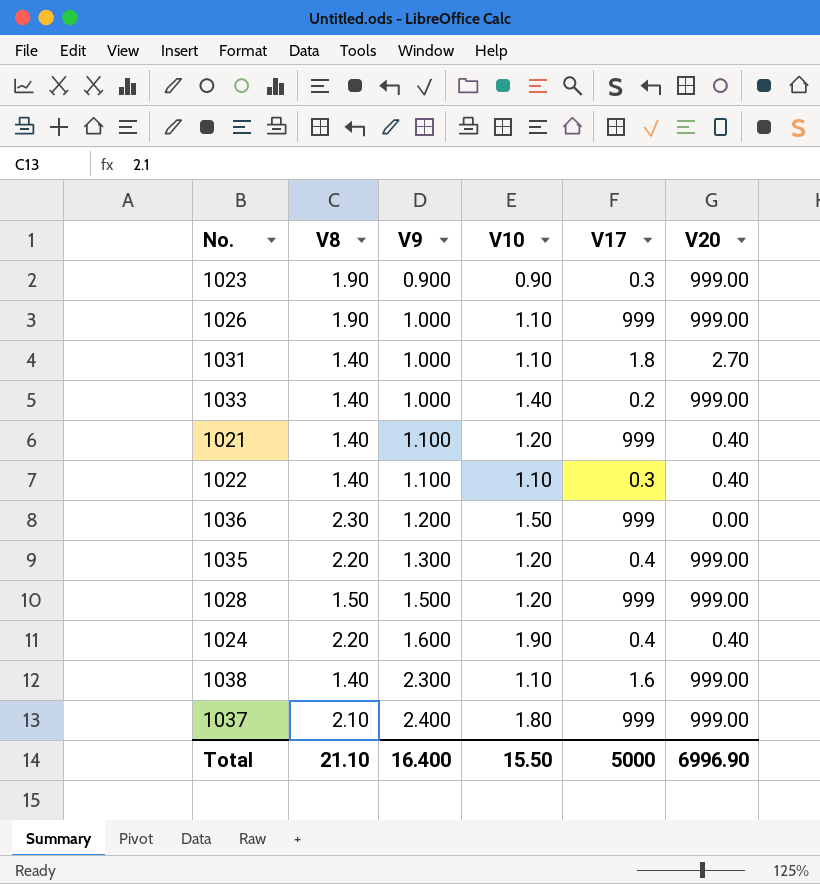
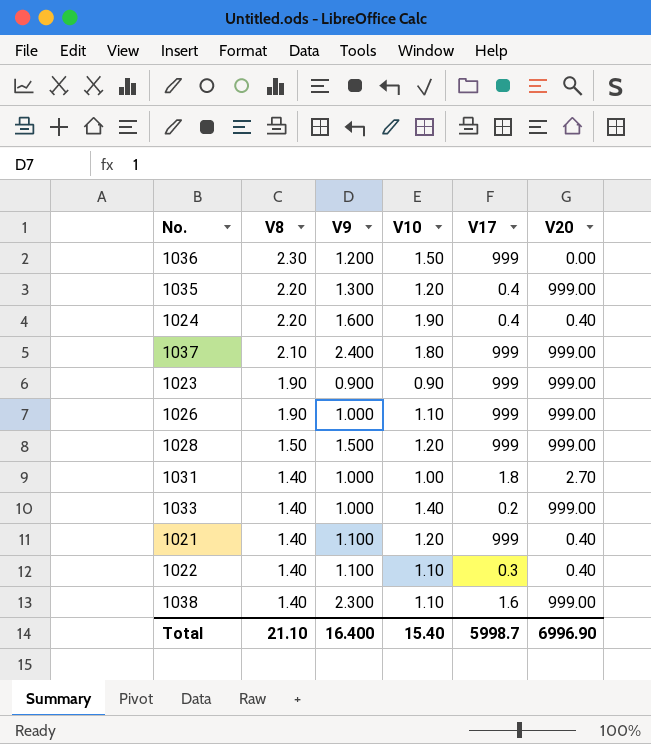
row order: V9 ascending -> V8 descending
1023 | V17: 0.3 -> 999
1031 | V10: 1.10 -> 1.00
Total | V10: 15.50 -> 15.40
Total | V17: 5000 -> 5998.7

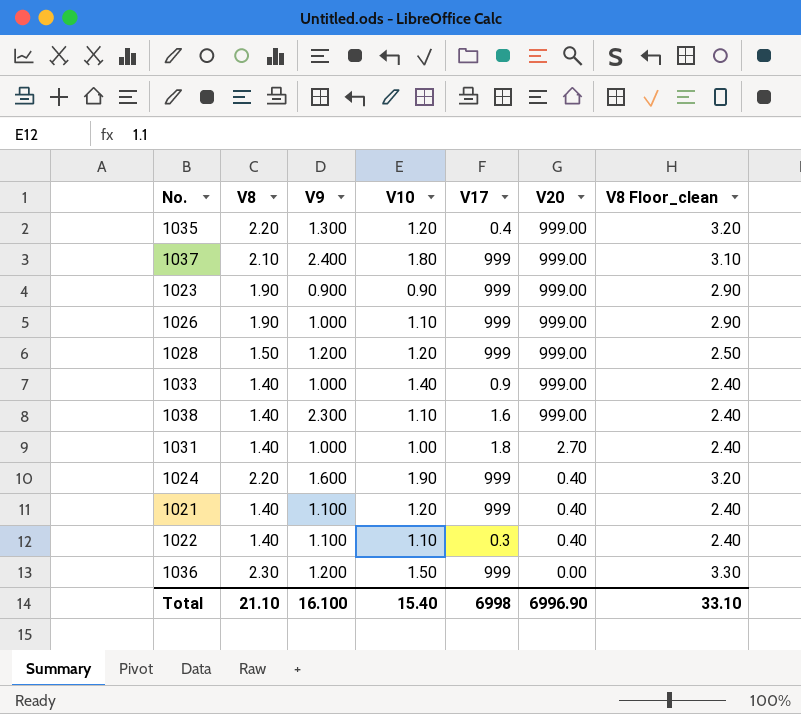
row order: V8 descending -> V20 descending
column V8 Floor_clean | formula: none -> [V8] + 1
1028 | V9: 1.500 -> 1.200
1033 | V17: 0.2 -> 0.9
1024 | V17: 0.4 -> 999
Total | V9: 16.400 -> 16.100
Total | V17: 5998.7 -> 6998

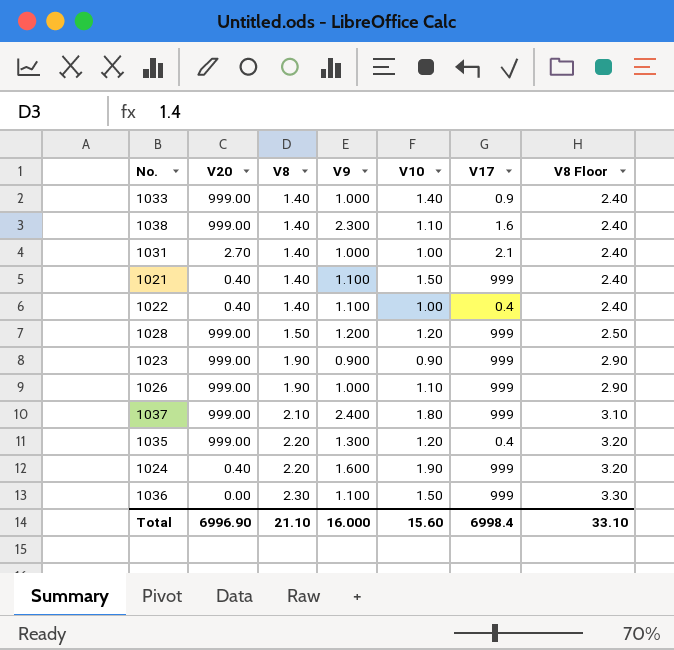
row order: V20 descending -> V8 ascending
column V20 | position: 6 -> 2
column name: V8 Floor_clean -> V8 Floor
1031 | V17: 1.8 -> 2.1
1021 | V10: 1.20 -> 1.50
1022 | V10: 1.10 -> 1.00
1022 | V17: 0.3 -> 0.4
1036 | V9: 1.200 -> 1.100
Total | V9: 16.100 -> 16.000
Total | V10: 15.40 -> 15.60
Total | V17: 6998 -> 6998.4

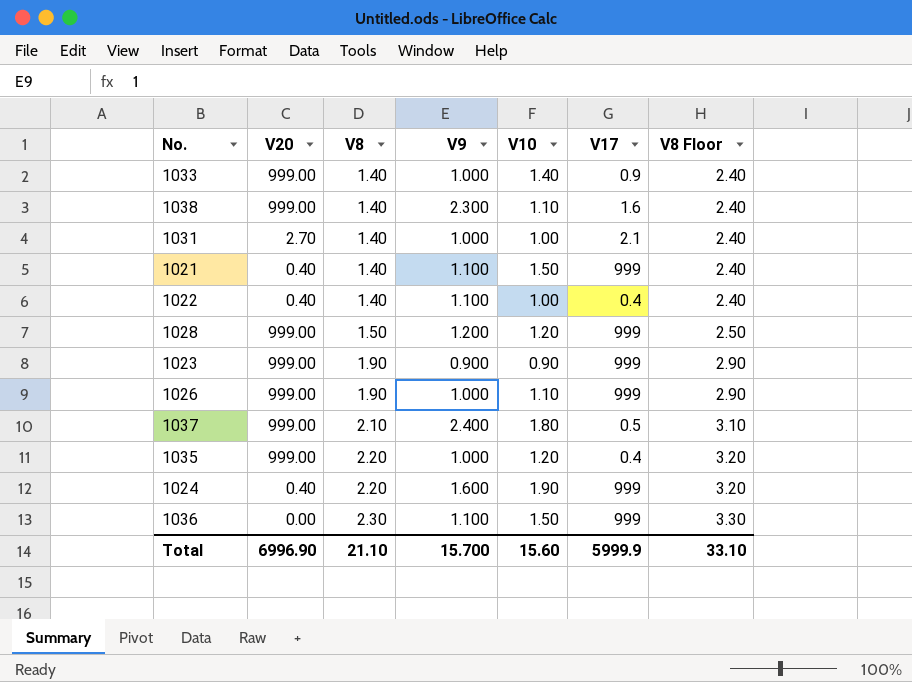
1037 | V17: 999 -> 0.5
1035 | V9: 1.300 -> 1.000
Total | V9: 16.000 -> 15.700
Total | V17: 6998.4 -> 5999.9

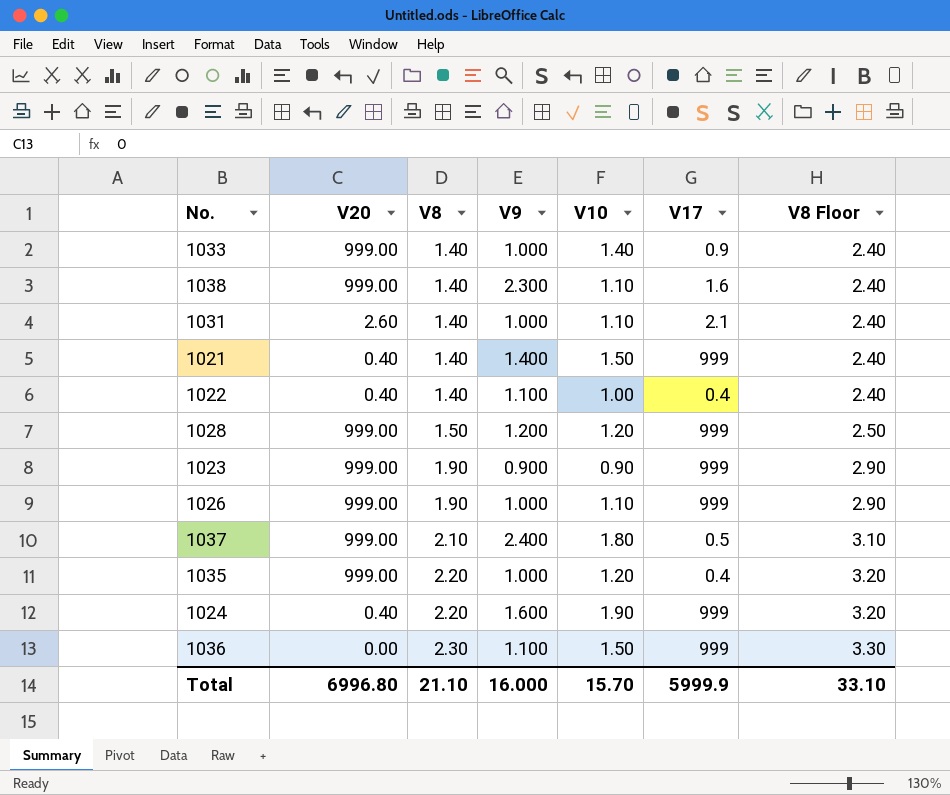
1031 | V20: 2.70 -> 2.60
1031 | V10: 1.00 -> 1.10
1021 | V9: 1.100 -> 1.400
Total | V20: 6996.90 -> 6996.80
Total | V9: 15.700 -> 16.000
Total | V10: 15.60 -> 15.70

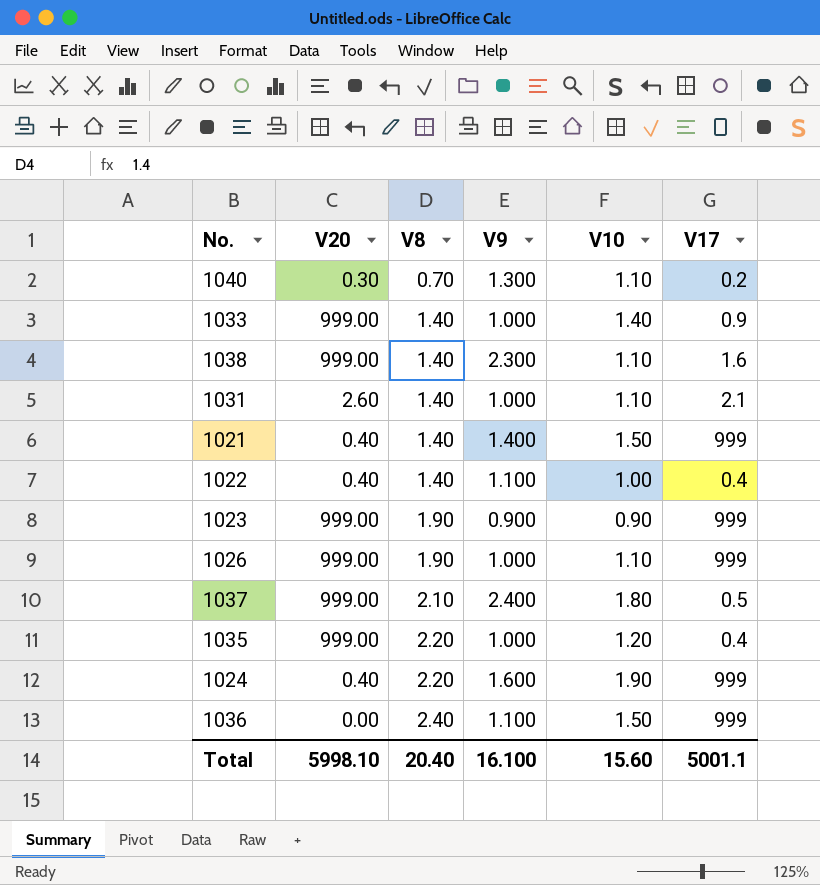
column V8 Floor | formula: [V8] + 1 -> none
row 1028: 999.00 | 1.50 | 1.200 | 1.20 | 999 | 2.50 -> none
row 1040: none -> 0.30 | 0.70 | 1.300 | 1.10 | 0.2
1036 | V8: 2.30 -> 2.40
Total | V20: 6996.80 -> 5998.10
Total | V8: 21.10 -> 20.40
Total | V9: 16.000 -> 16.100
Total | V10: 15.70 -> 15.60
Total | V17: 5999.9 -> 5001.1

